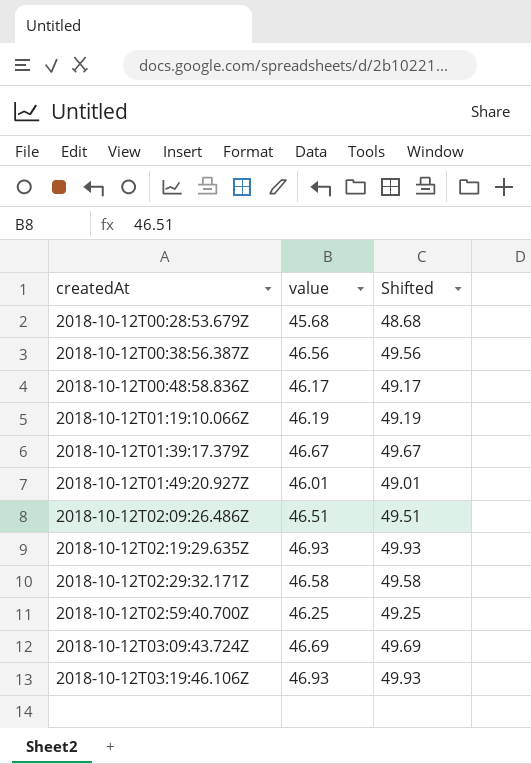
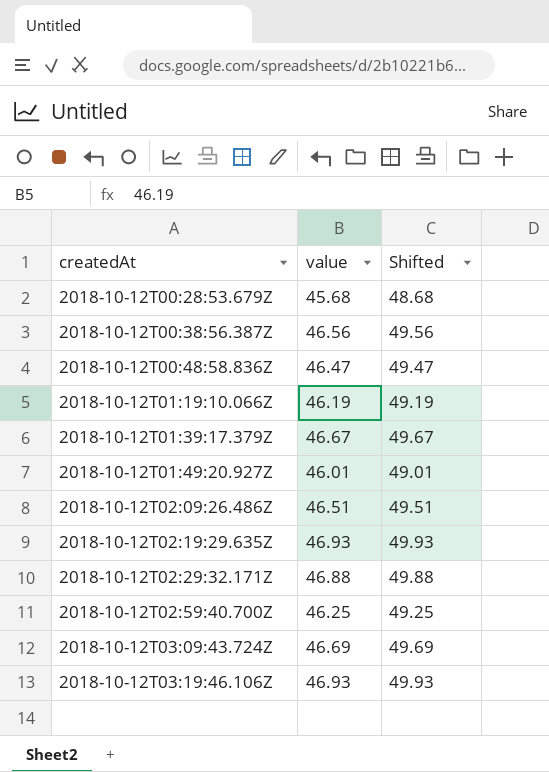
2018-10-12T00:48:58.836Z | value: 46.17 -> 46.47
2018-10-12T00:48:58.836Z | Shifted: 49.17 -> 49.47
2018-10-12T02:29:32.171Z | value: 46.58 -> 46.88
2018-10-12T02:29:32.171Z | Shifted: 49.58 -> 49.88

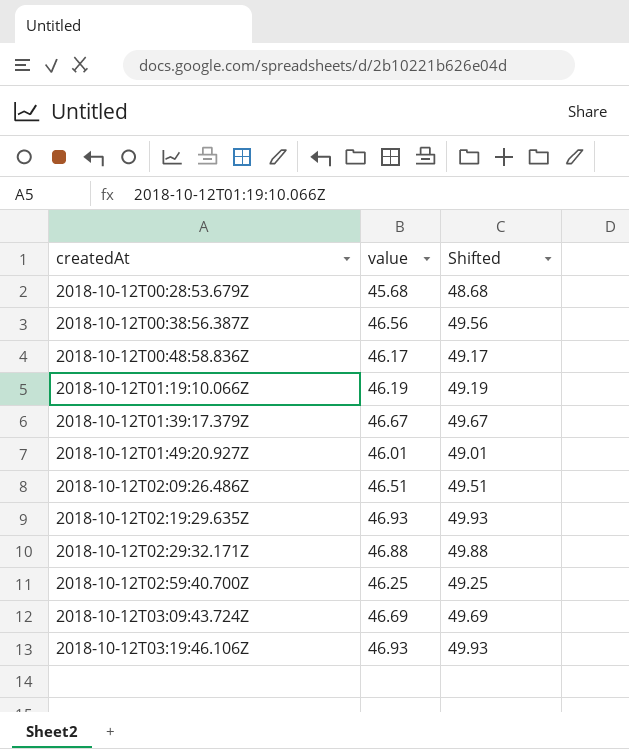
2018-10-12T00:48:58.836Z | value: 46.47 -> 46.17
2018-10-12T00:48:58.836Z | Shifted: 49.47 -> 49.17

